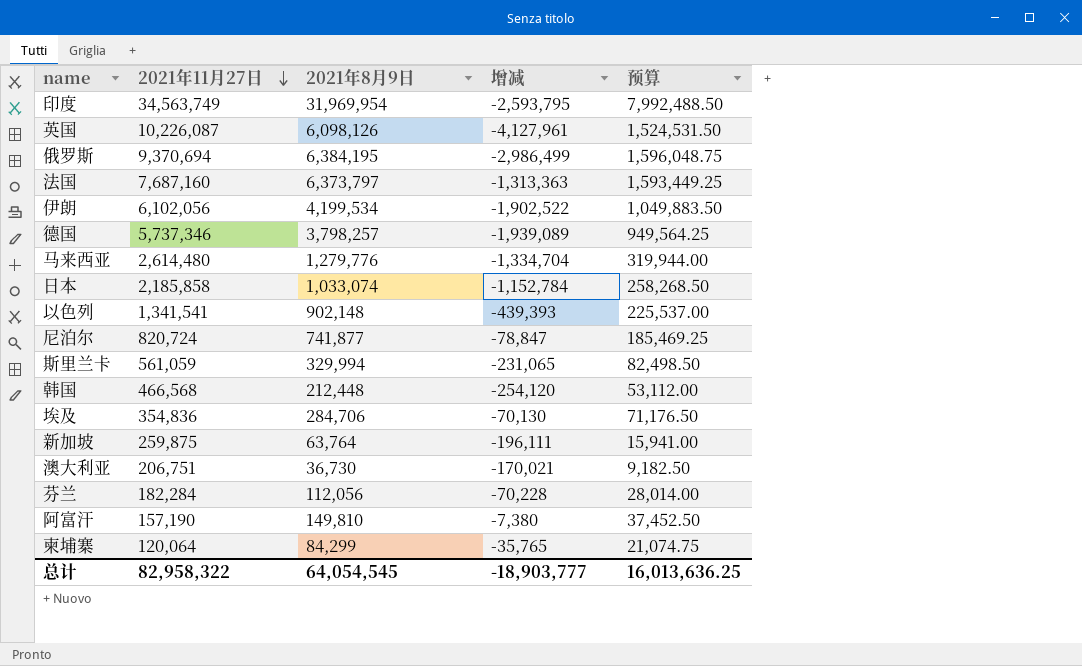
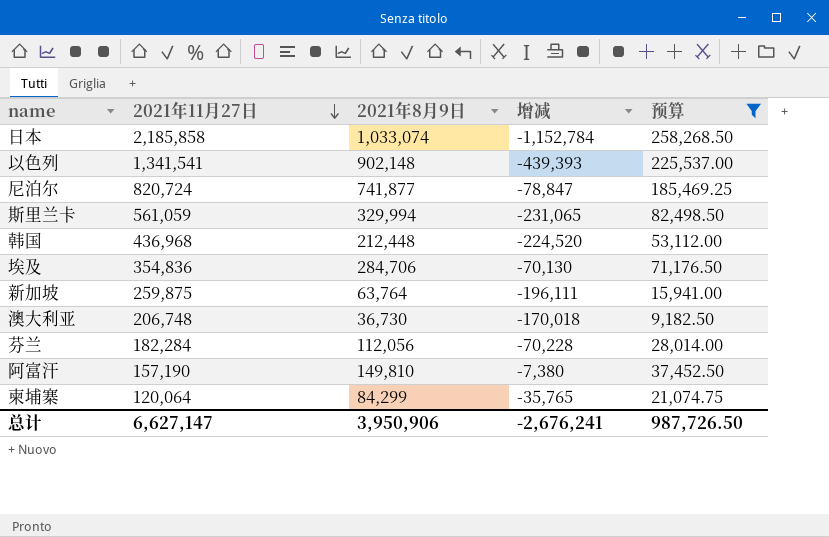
filter: none -> 预算 <= 258,268.50
韩国 | 2021年11月27日: 466,568 -> 436,968
韩国 | 增减: -254,120 -> -224,520
澳大利亚 | 2021年11月27日: 206,751 -> 206,748
澳大利亚 | 增减: -170,021 -> -170,018
总计 | 2021年11月27日: 82,958,322 -> 6,627,147
总计 | 2021年8月9日: 64,054,545 -> 3,950,906
总计 | 增减: -18,903,777 -> -2,676,241
总计 | 预算: 16,013,636.25 -> 987,726.50

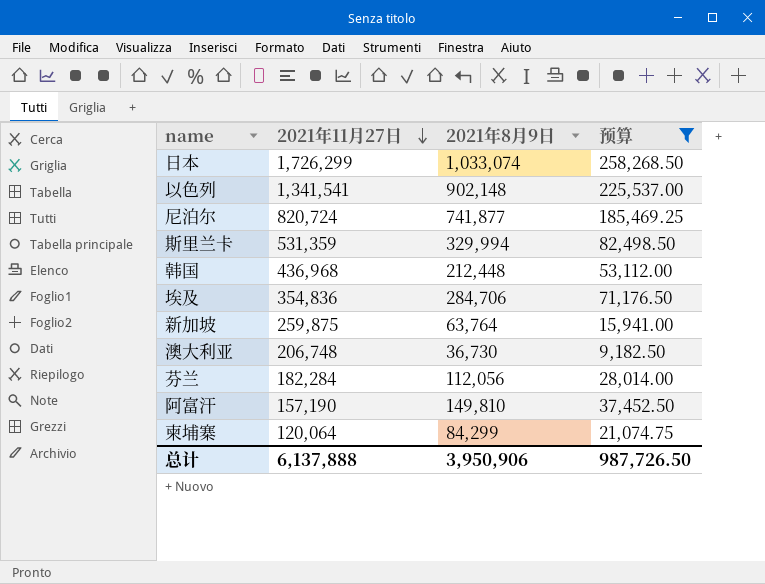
column 增减 | formula: [2021年8月9日] - [2021年11月27日] -> none
日本 | 2021年11月27日: 2,185,858 -> 1,726,299
斯里兰卡 | 2021年11月27日: 561,059 -> 531,359
总计 | 2021年11月27日: 6,627,147 -> 6,137,888

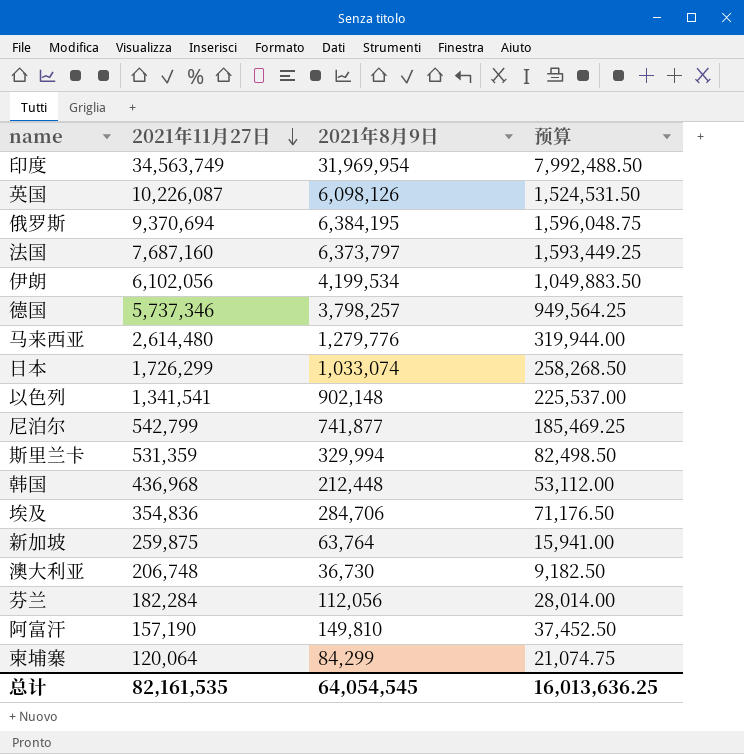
filter: 预算 <= 258,268.50 -> none
尼泊尔 | 2021年11月27日: 820,724 -> 542,799
总计 | 2021年11月27日: 6,137,888 -> 82,161,535
总计 | 2021年8月9日: 3,950,906 -> 64,054,545
总计 | 预算: 987,726.50 -> 16,013,636.25

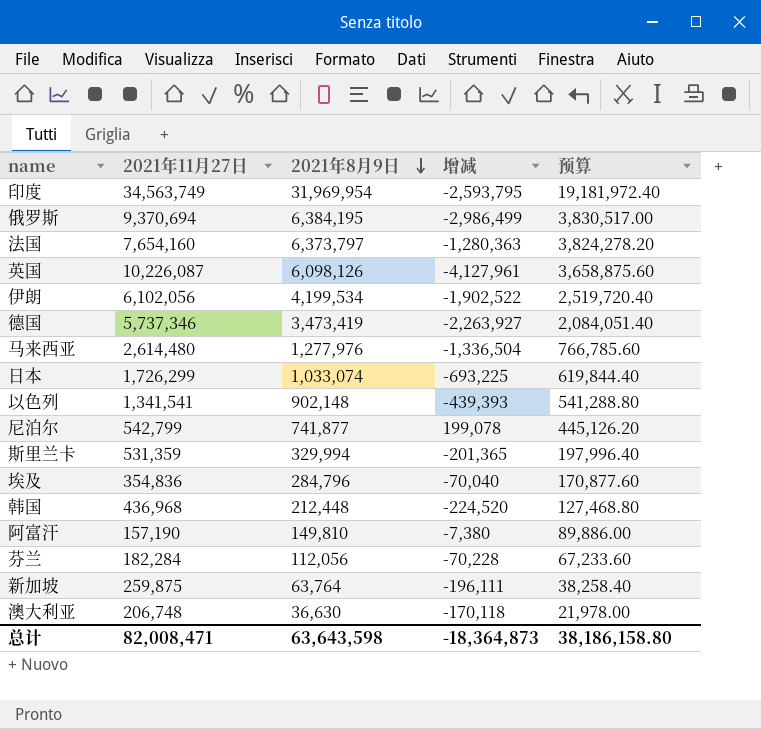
row order: 2021年11月27日 descending -> 2021年8月9日 descending
column 增减 | formula: none -> [2021年8月9日] - [2021年11月27日]
column 预算 | formula: [2021年8月9日] * 0.25 -> [2021年8月9日] * 0.6
row 柬埔寨: 120,064 | 84,299 | 21,074.75 -> none
法国 | 2021年11月27日: 7,687,160 -> 7,654,160
德国 | 2021年8月9日: 3,798,257 -> 3,473,419
马来西亚 | 2021年8月9日: 1,279,776 -> 1,277,976
埃及 | 2021年8月9日: 284,706 -> 284,796
澳大利亚 | 2021年8月9日: 36,730 -> 36,630
总计 | 2021年11月27日: 82,161,535 -> 82,008,471
总计 | 2021年8月9日: 64,054,545 -> 63,643,598
总计 | 预算: 16,013,636.25 -> 38,186,158.80

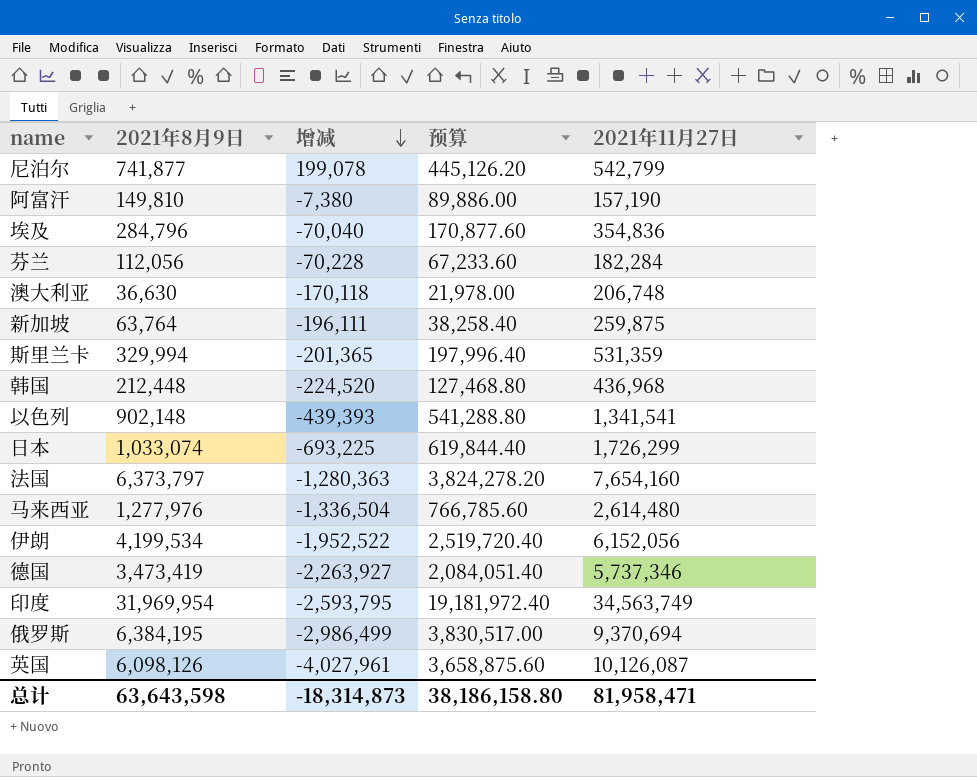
row order: 2021年8月9日 descending -> 增减 descending
column 2021年11月27日 | position: 2 -> 5
伊朗 | 增减: -1,902,522 -> -1,952,522
伊朗 | 2021年11月27日: 6,102,056 -> 6,152,056
英国 | 增减: -4,127,961 -> -4,027,961
英国 | 2021年11月27日: 10,226,087 -> 10,126,087
总计 | 增减: -18,364,873 -> -18,314,873
总计 | 2021年11月27日: 82,008,471 -> 81,958,471

